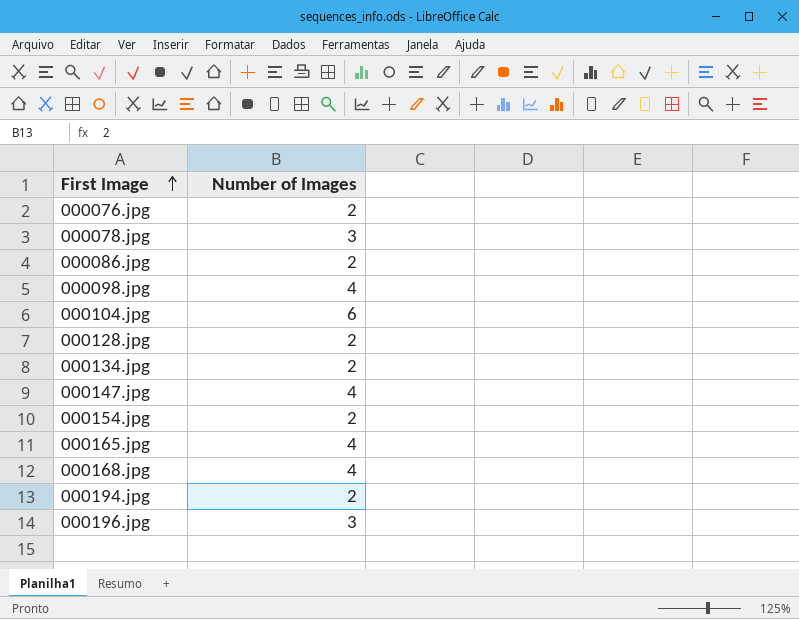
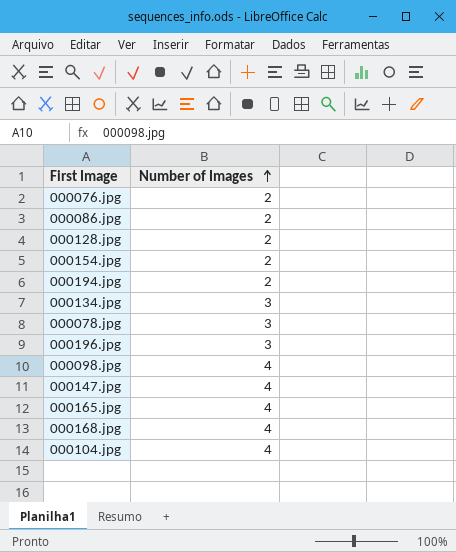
row order: First Image ascending -> Number of Images ascending
000134.jpg | Number of Images: 2 -> 3
000104.jpg | Number of Images: 6 -> 4

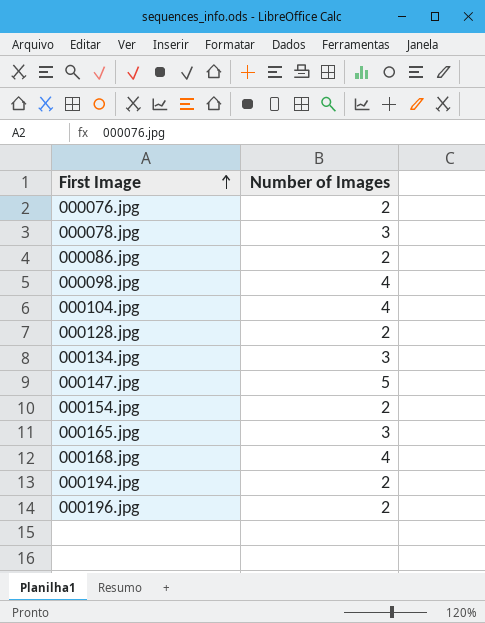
row order: Number of Images ascending -> First Image ascending
000147.jpg | Number of Images: 4 -> 5
000165.jpg | Number of Images: 4 -> 3
000196.jpg | Number of Images: 3 -> 2

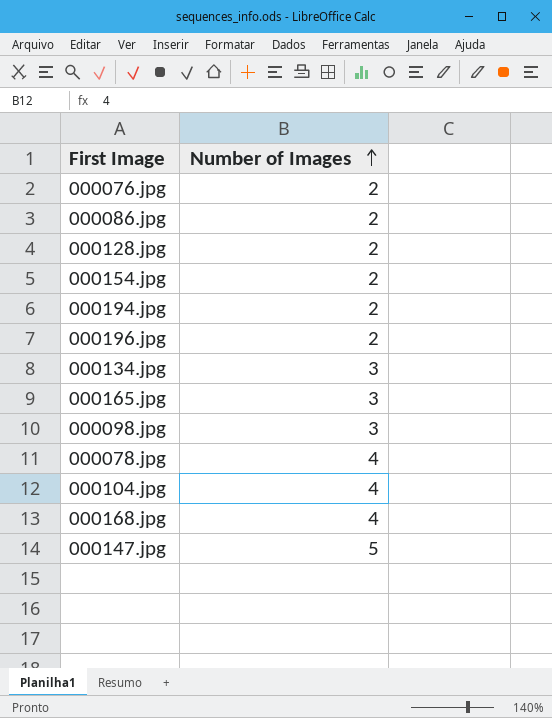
row order: First Image ascending -> Number of Images ascending
000098.jpg | Number of Images: 4 -> 3
000078.jpg | Number of Images: 3 -> 4

